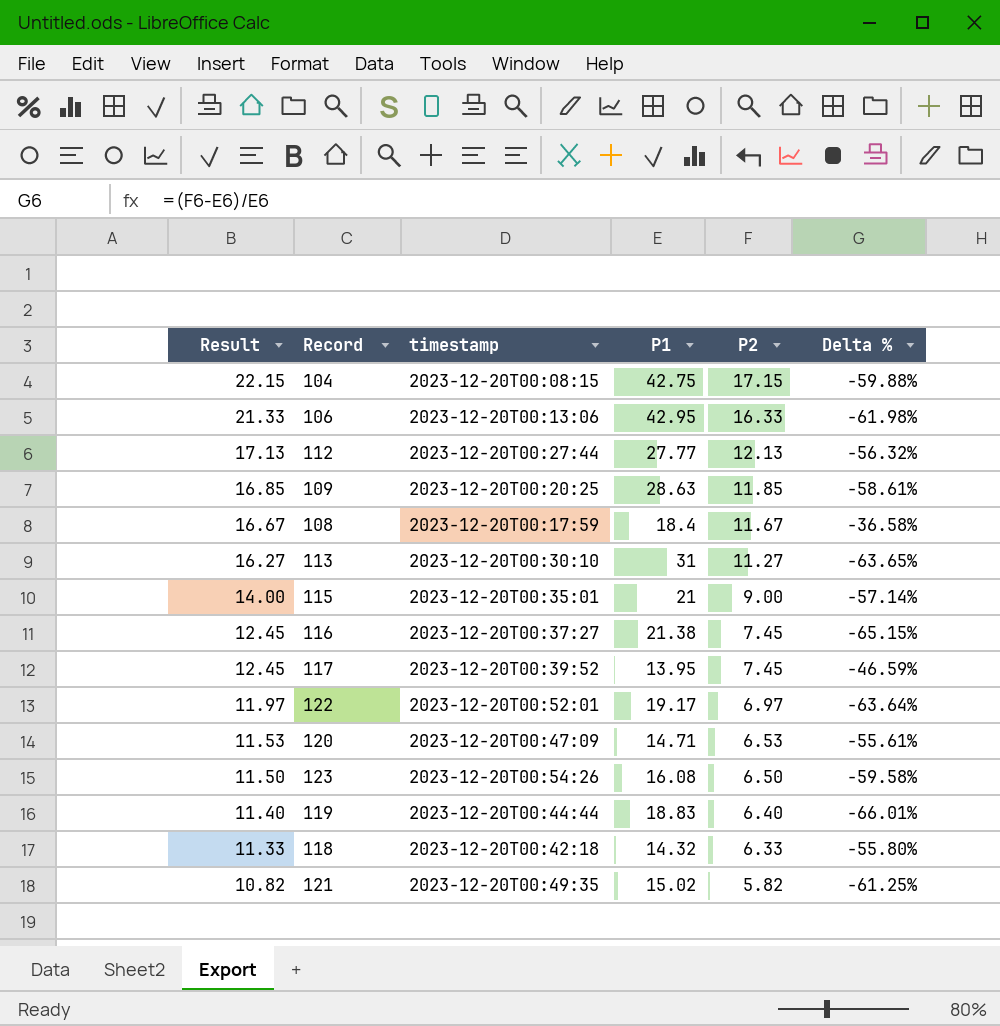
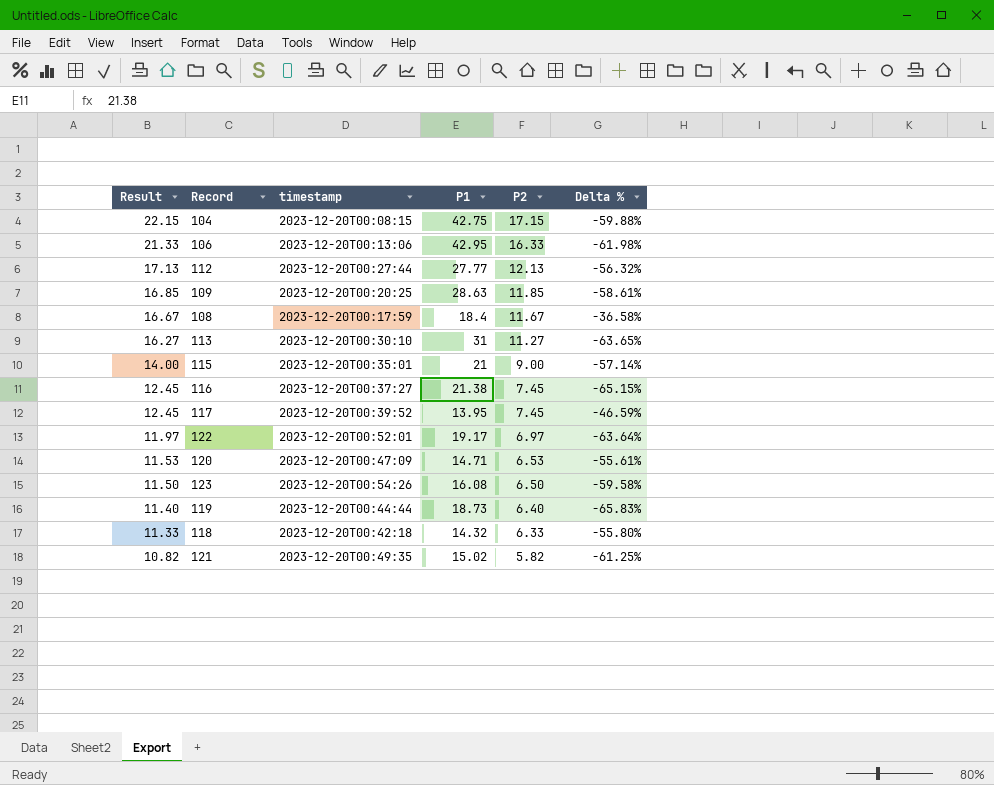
119 | P1: 18.83 -> 18.73
119 | Delta %: -66.01% -> -65.83%

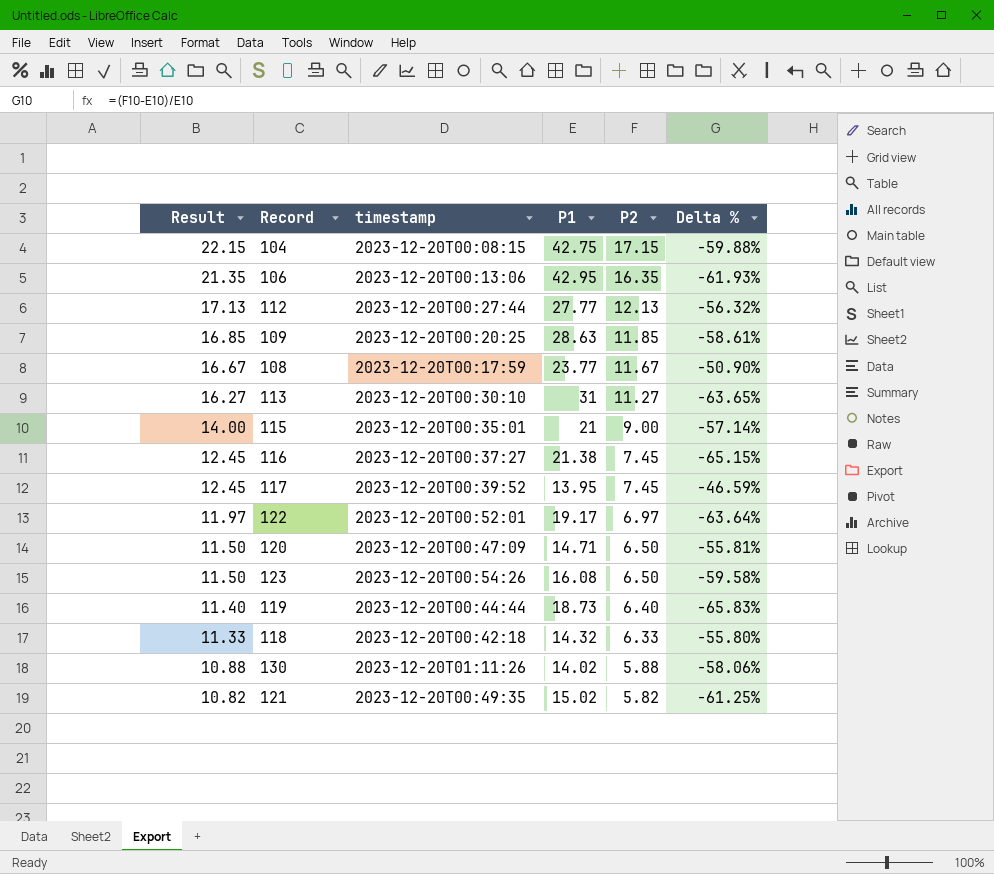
106 | Result: 21.33 -> 21.35
106 | P2: 16.33 -> 16.35
106 | Delta %: -61.98% -> -61.93%
108 | P1: 18.4 -> 23.77
108 | Delta %: -36.58% -> -50.90%
120 | Result: 11.53 -> 11.50
120 | P2: 6.53 -> 6.50
120 | Delta %: -55.61% -> -55.81%
row 130: none -> 10.88 | 2023-12-20T01:11:26 | 14.02 | 5.88 | -58.06%

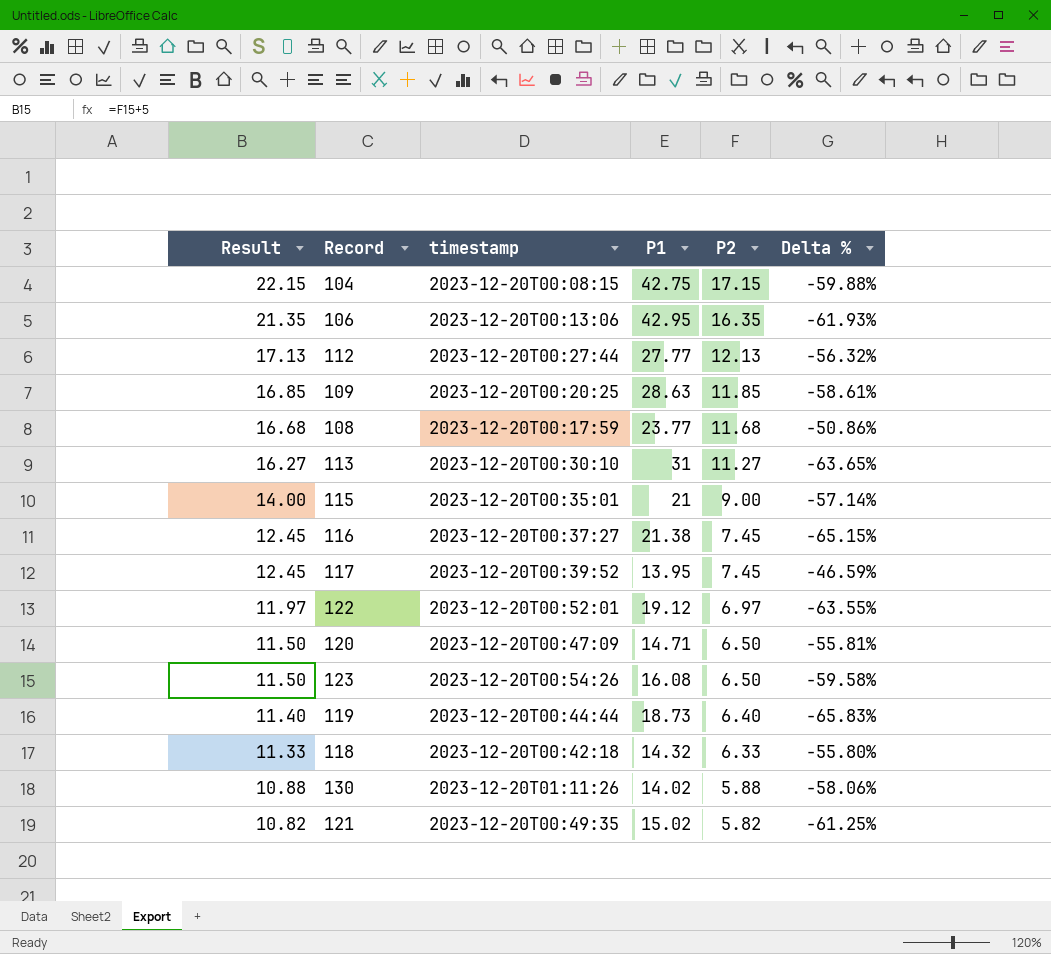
108 | Result: 16.67 -> 16.68
108 | P2: 11.67 -> 11.68
108 | Delta %: -50.90% -> -50.86%
122 | P1: 19.17 -> 19.12
122 | Delta %: -63.64% -> -63.55%

